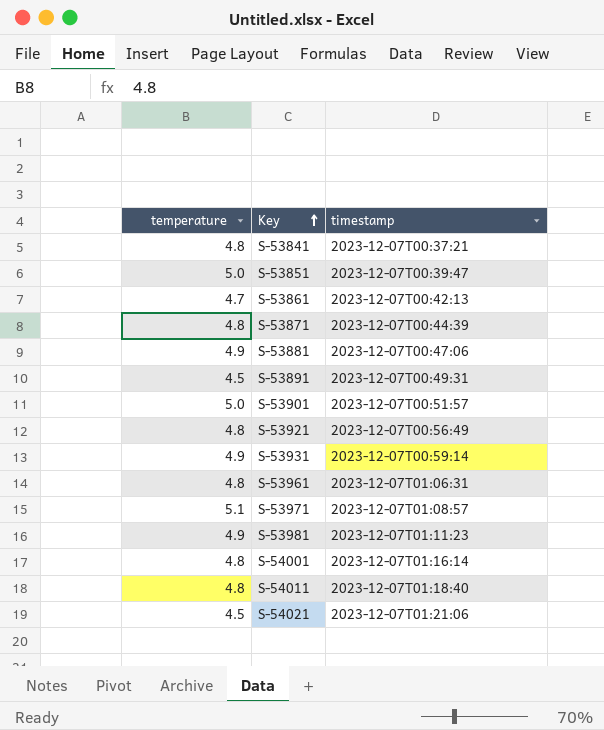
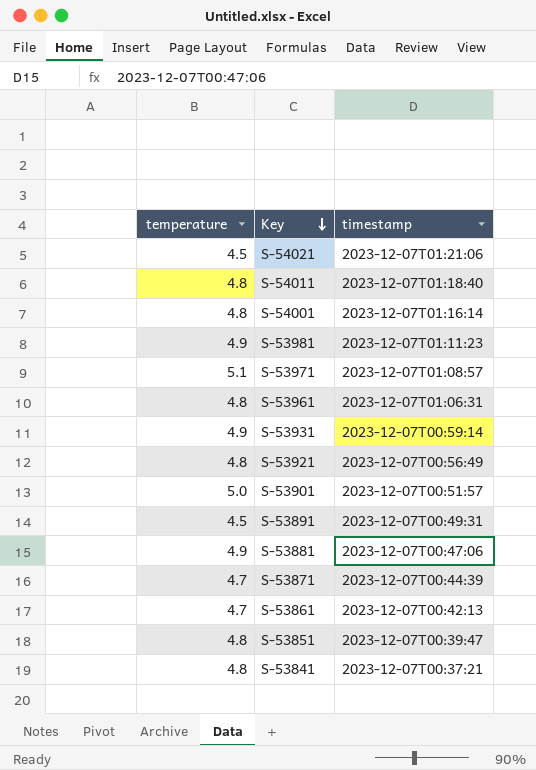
row order: Key ascending -> Key descending
S-53871 | temperature: 4.8 -> 4.7
S-53851 | temperature: 5.0 -> 4.8

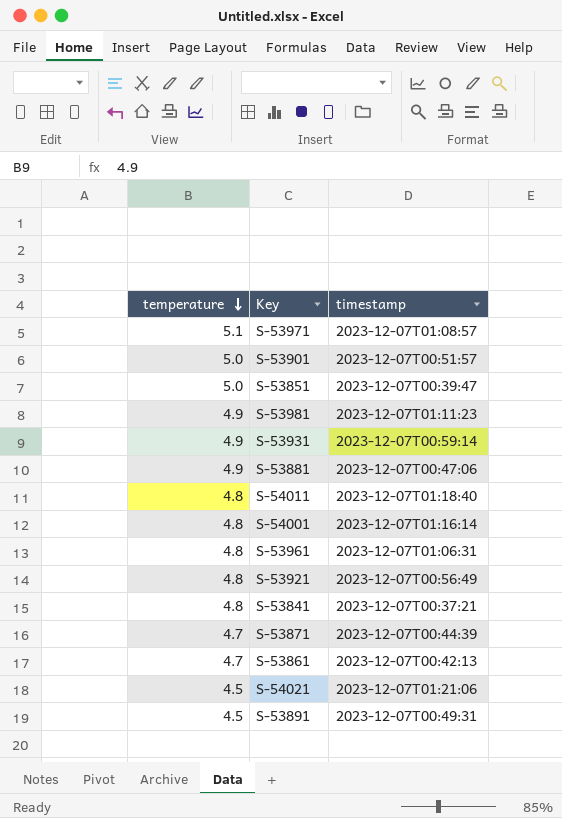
row order: Key descending -> temperature descending
S-53851 | temperature: 4.8 -> 5.0

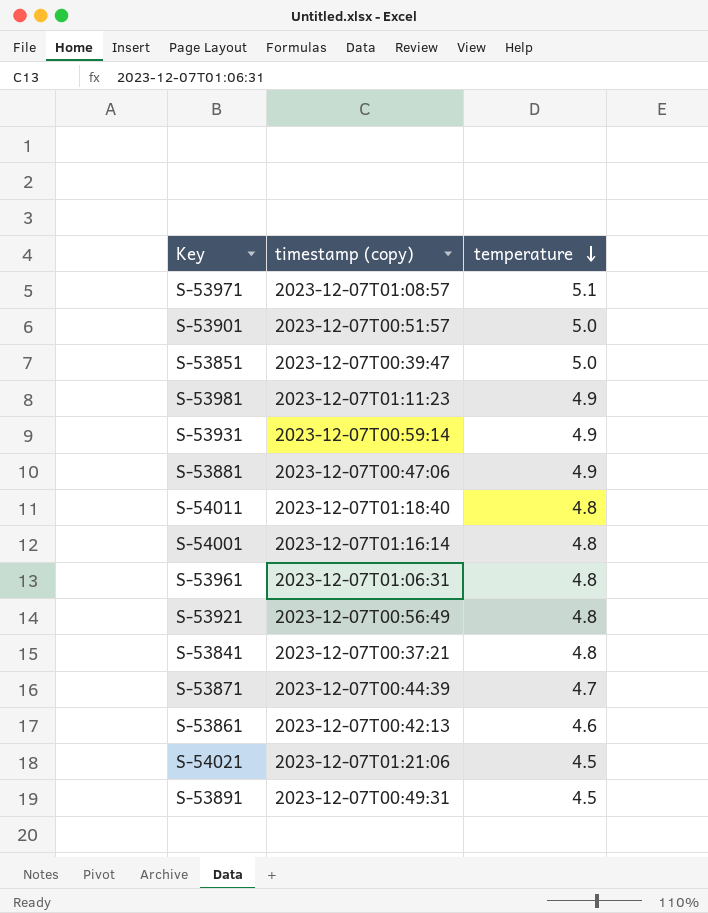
column name: timestamp -> timestamp (copy)
column temperature | position: 1 -> 3
S-53861 | temperature: 4.7 -> 4.6

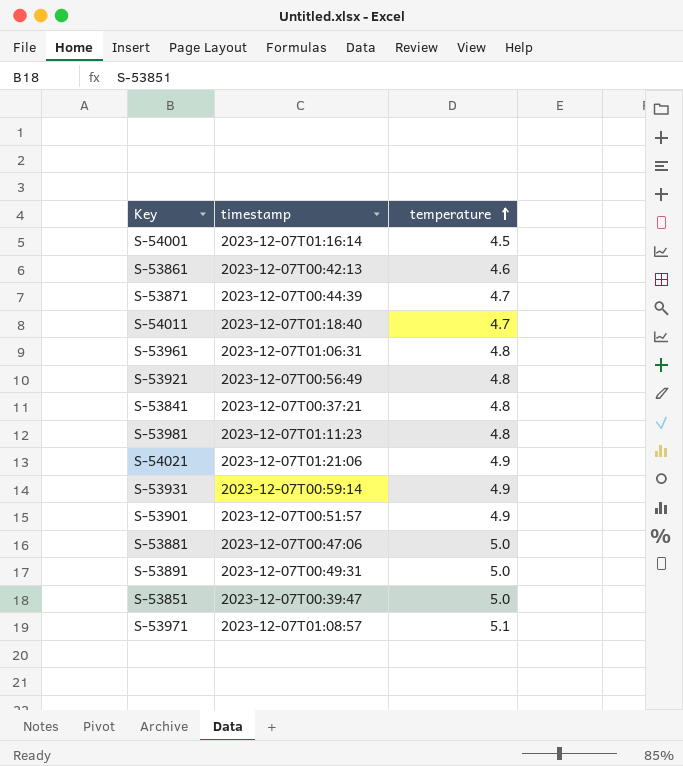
row order: temperature descending -> temperature ascending
column name: timestamp (copy) -> timestamp
S-54001 | temperature: 4.8 -> 4.5
S-54011 | temperature: 4.8 -> 4.7
S-53981 | temperature: 4.9 -> 4.8
S-54021 | temperature: 4.5 -> 4.9
S-53901 | temperature: 5.0 -> 4.9
S-53881 | temperature: 4.9 -> 5.0
S-53891 | temperature: 4.5 -> 5.0

